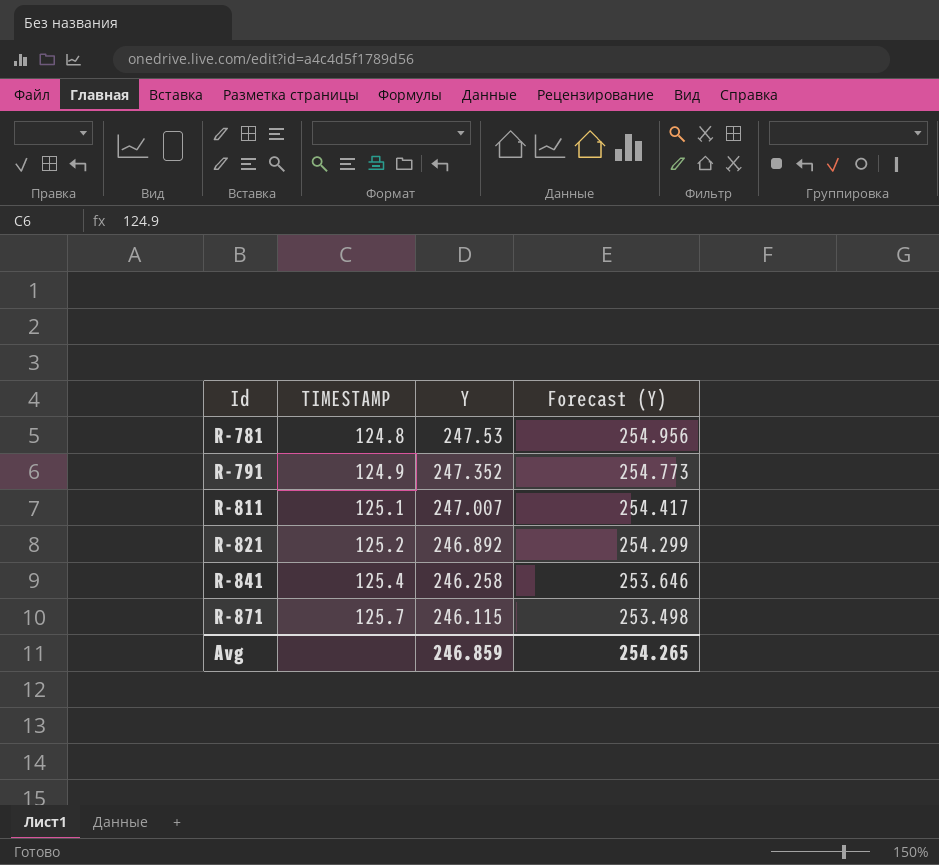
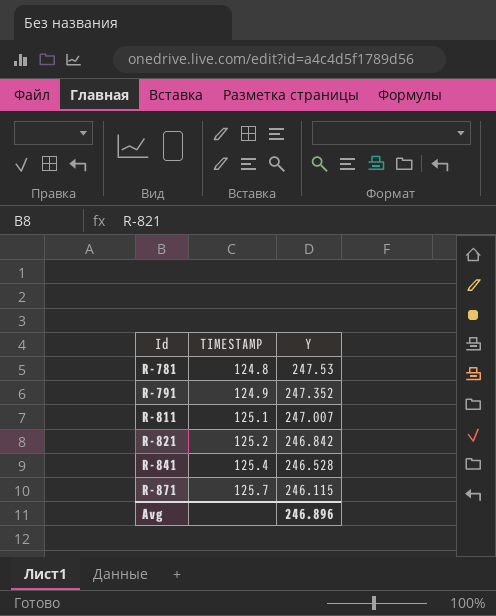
column Forecast (Y) | formula: [Y] * 1.03 -> none
R-821 | Y: 246.892 -> 246.842
R-841 | Y: 246.258 -> 246.528
Avg | Y: 246.859 -> 246.896

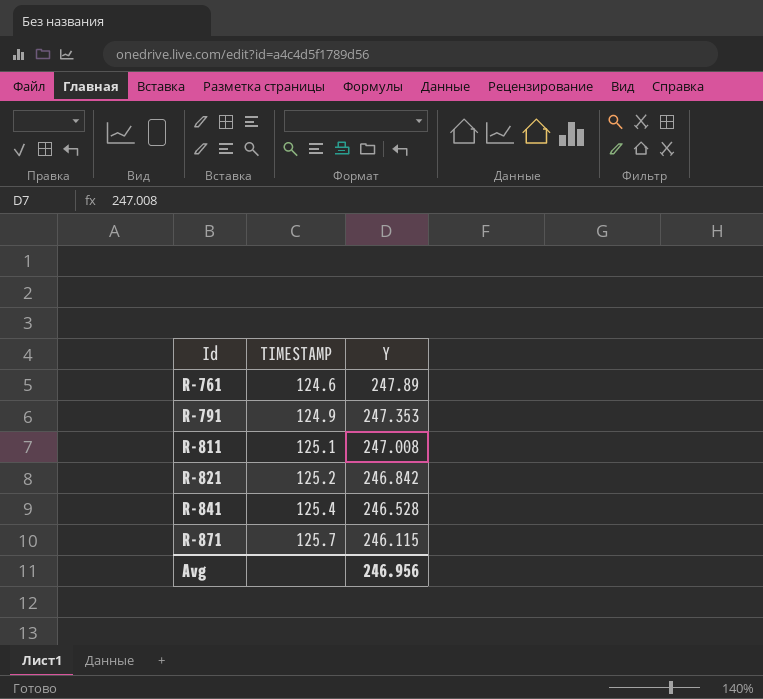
row R-781: 124.8 | 247.53 -> none
row R-761: none -> 124.6 | 247.89
R-791 | Y: 247.352 -> 247.353
R-811 | Y: 247.007 -> 247.008
Avg | Y: 246.896 -> 246.956

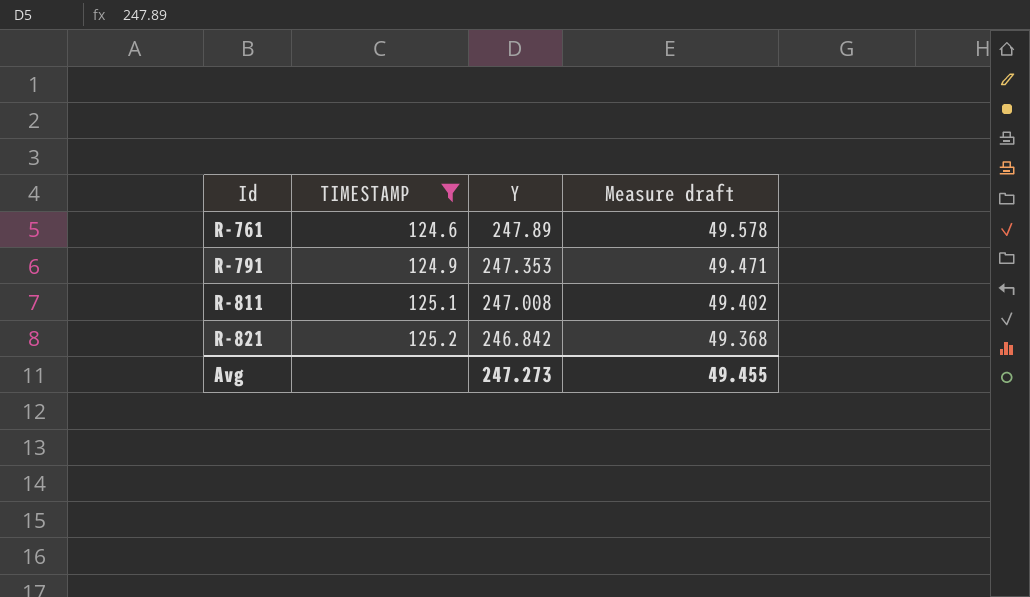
filter: none -> TIMESTAMP <= 125.2
column Measure draft | formula: none -> [Y] * 0.2
Avg | Y: 246.956 -> 247.273

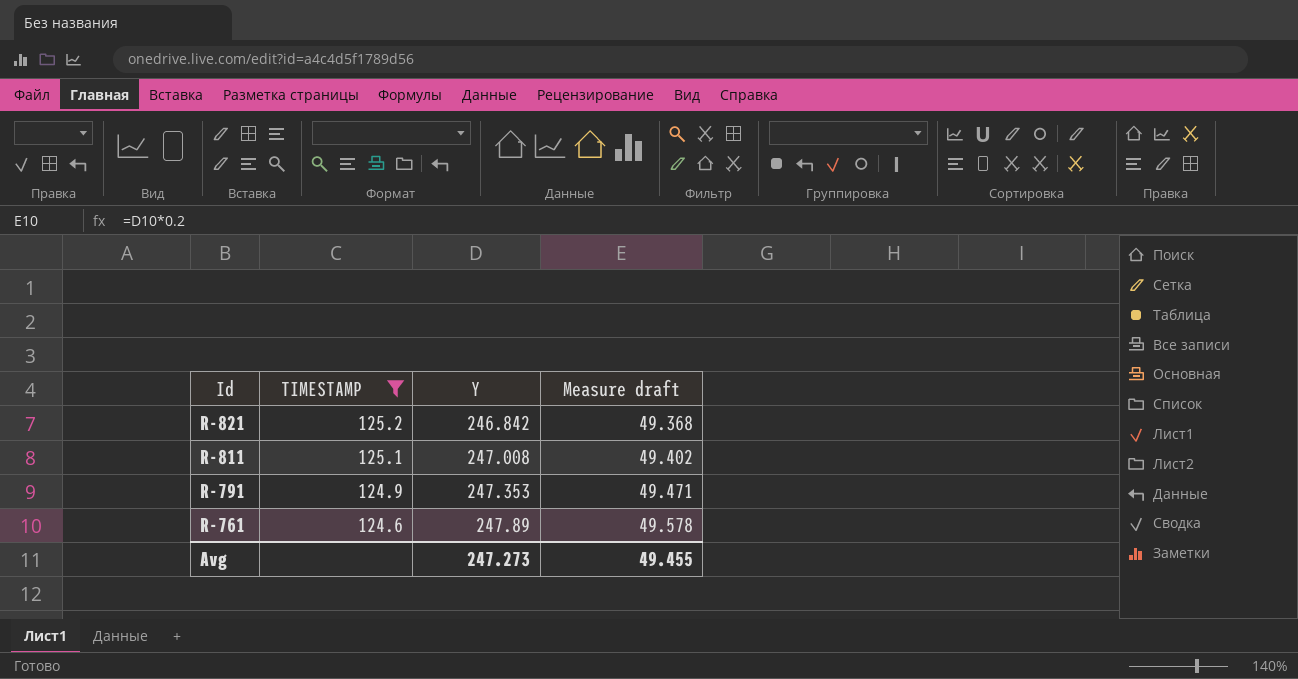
row order: Id ascending -> Id descending

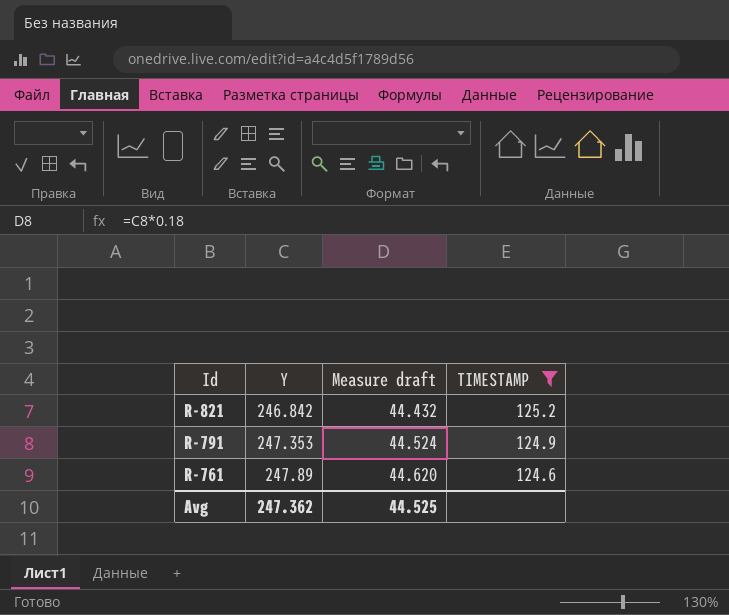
column Measure draft | formula: [Y] * 0.2 -> [Y] * 0.18
column TIMESTAMP | position: 2 -> 4
row R-811: 125.1 | 247.008 | 49.402 -> none
Avg | Y: 247.273 -> 247.362
Avg | Measure draft: 49.455 -> 44.525

